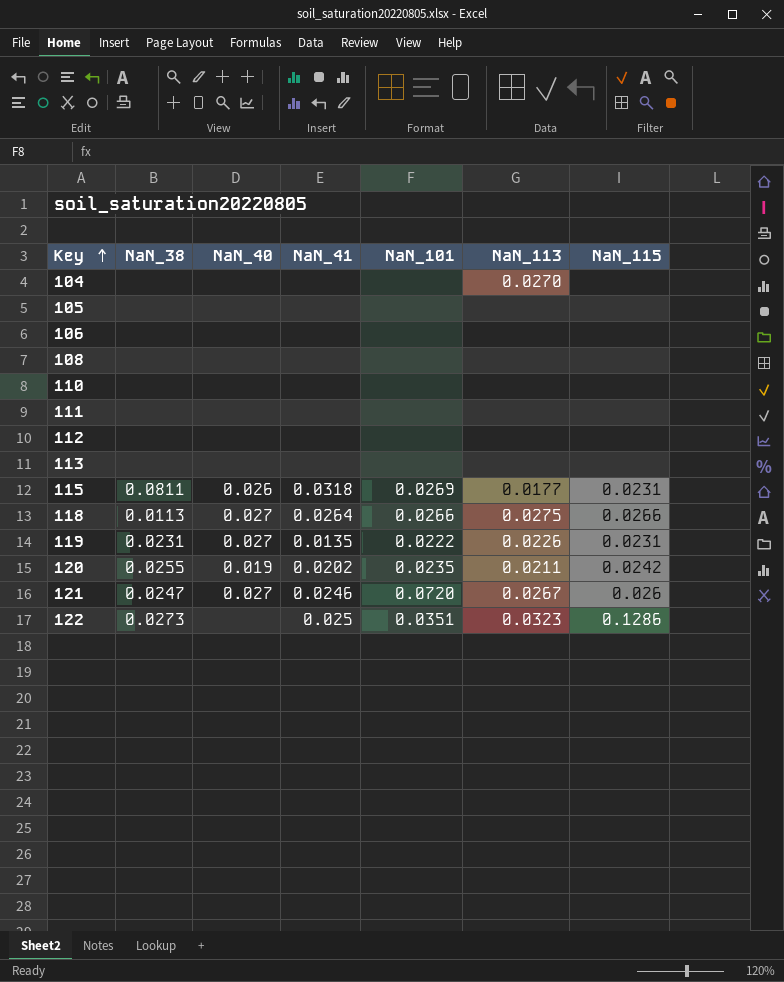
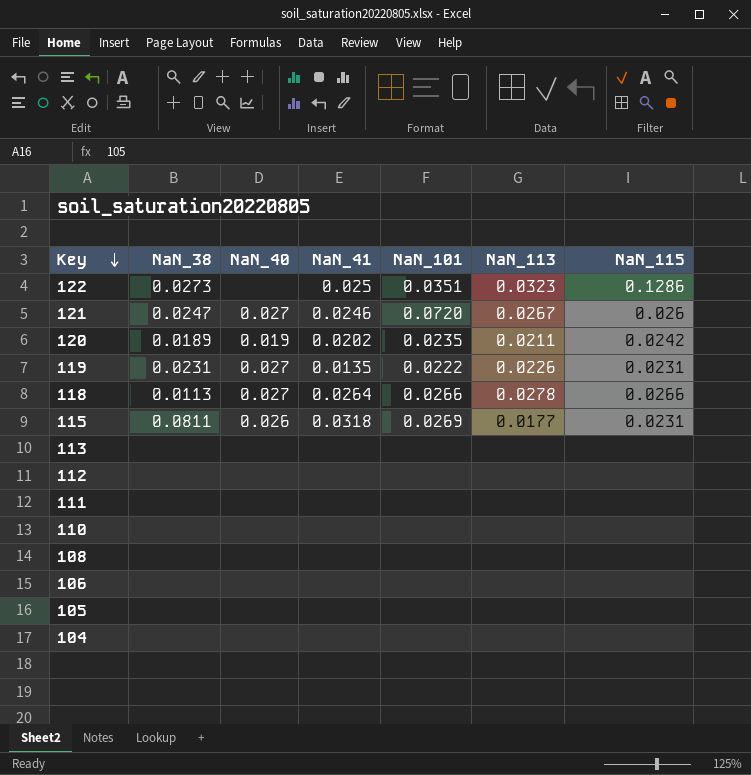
row order: Key ascending -> Key descending
120 | NaN_38: 0.0255 -> 0.0189
118 | NaN_113: 0.0275 -> 0.0278
104 | NaN_113: 0.0270 -> none

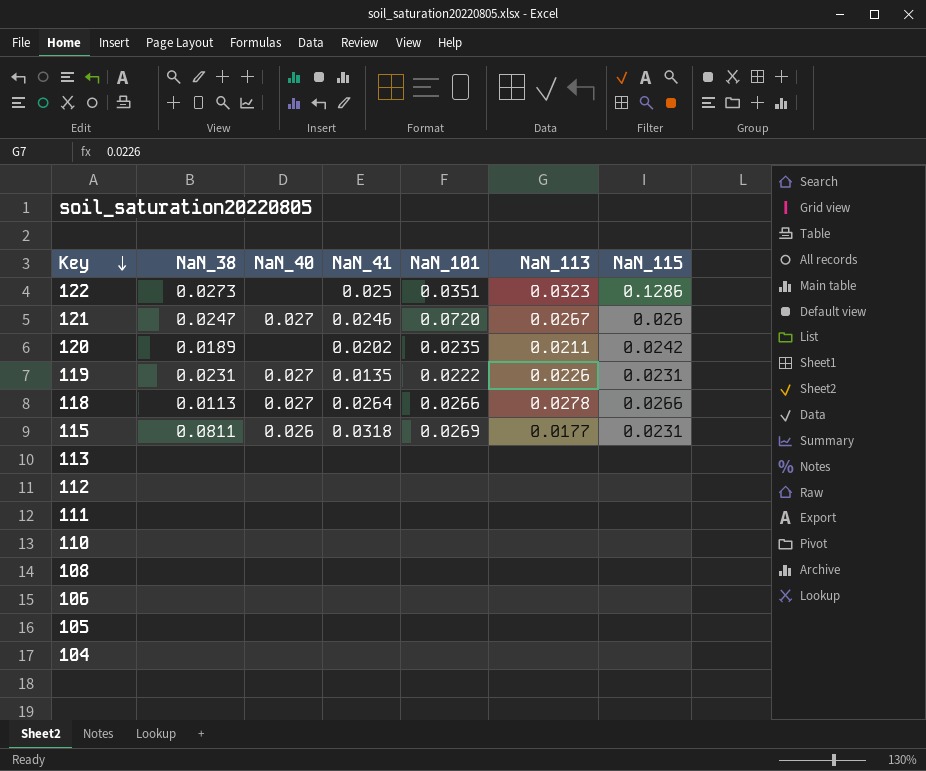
120 | NaN_40: 0.019 -> none

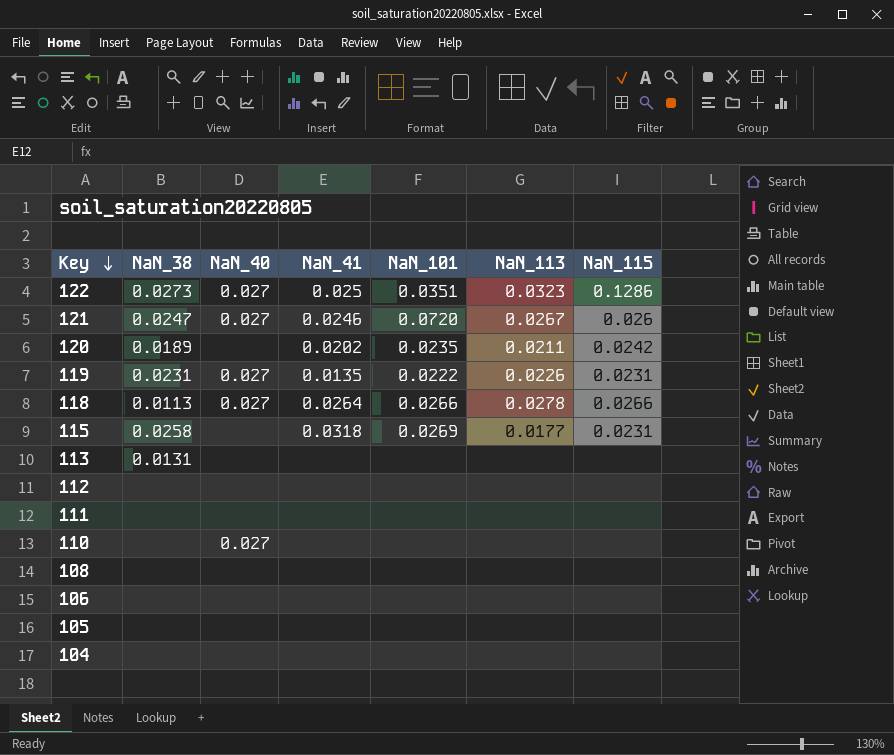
122 | NaN_40: none -> 0.027
115 | NaN_38: 0.0811 -> 0.0258
115 | NaN_40: 0.026 -> none
113 | NaN_38: none -> 0.0131
110 | NaN_40: none -> 0.027

